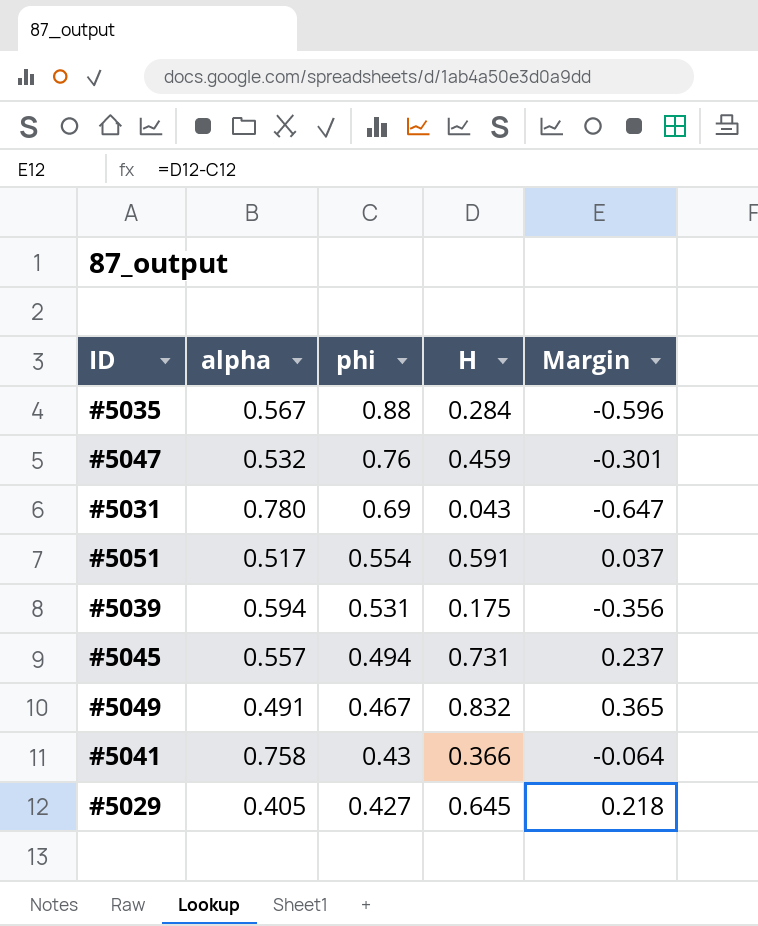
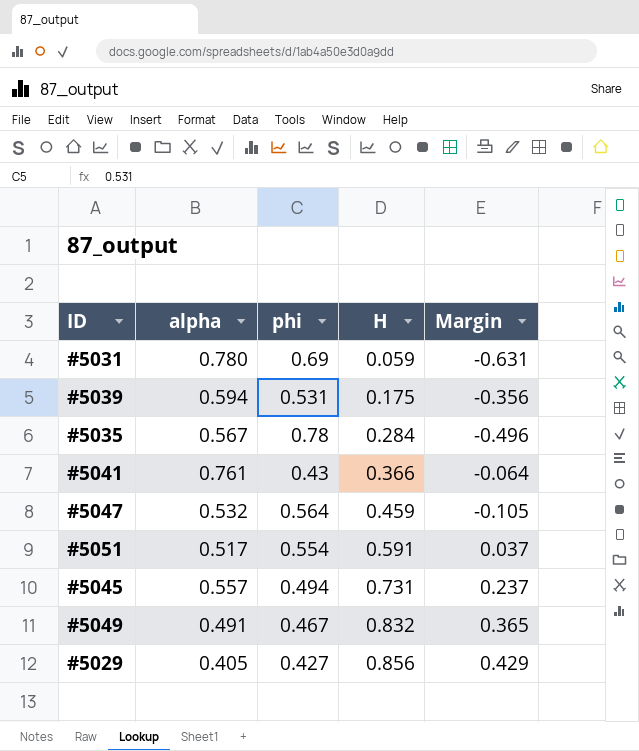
row order: phi descending -> H ascending
#5031 | H: 0.043 -> 0.059
#5031 | Margin: -0.647 -> -0.631
#5035 | phi: 0.88 -> 0.78
#5035 | Margin: -0.596 -> -0.496
#5041 | alpha: 0.758 -> 0.761
#5047 | phi: 0.76 -> 0.564
#5047 | Margin: -0.301 -> -0.105
#5029 | H: 0.645 -> 0.856
#5029 | Margin: 0.218 -> 0.429

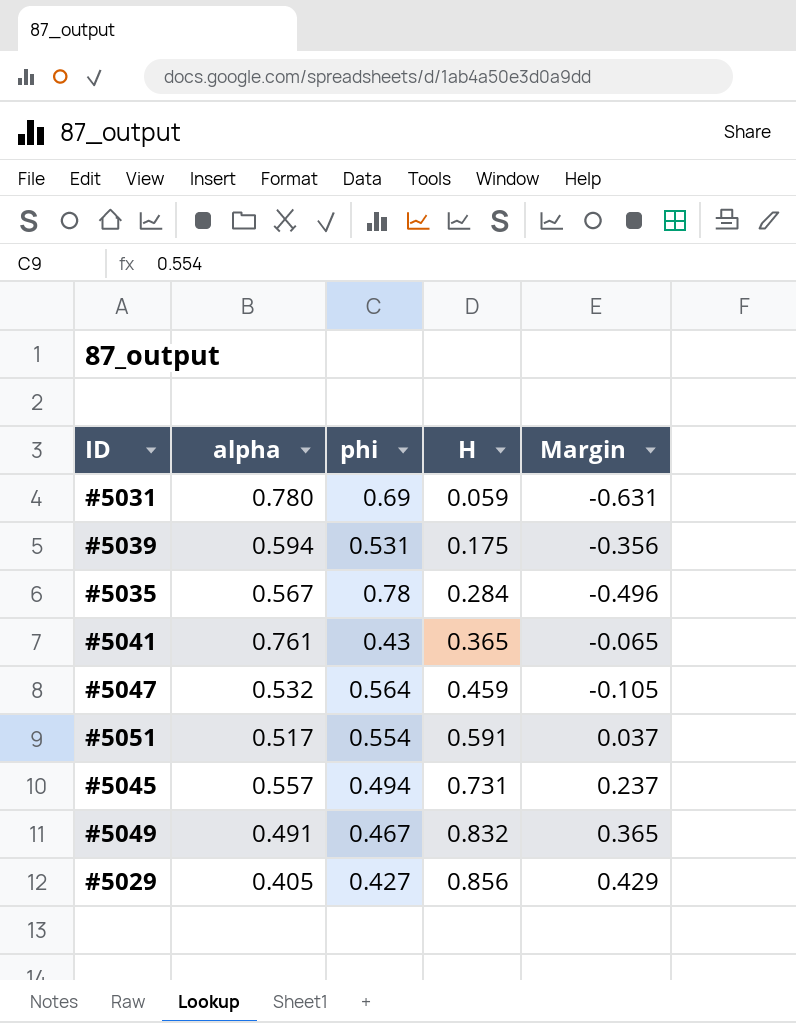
#5041 | H: 0.366 -> 0.365
#5041 | Margin: -0.064 -> -0.065

